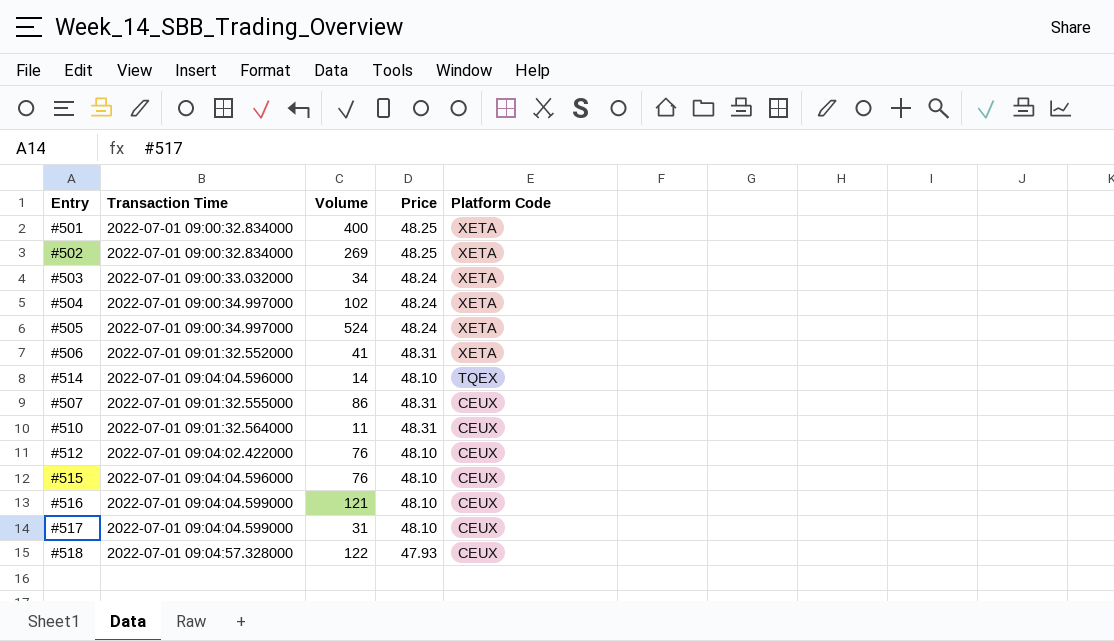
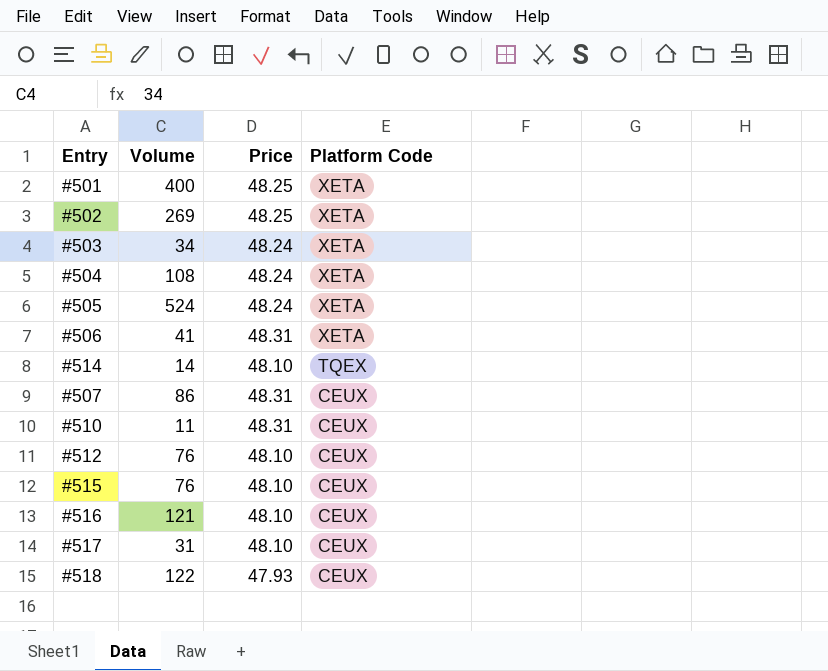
column Transaction Time | position: 2 -> none
#504 | Volume: 102 -> 108

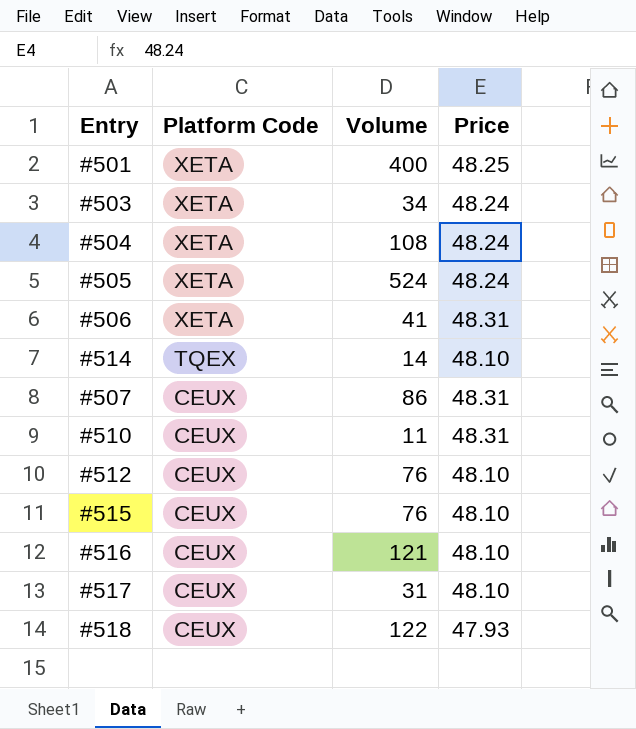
column Platform Code | position: 4 -> 2
row #502: 269 | 48.25 | XETA -> none

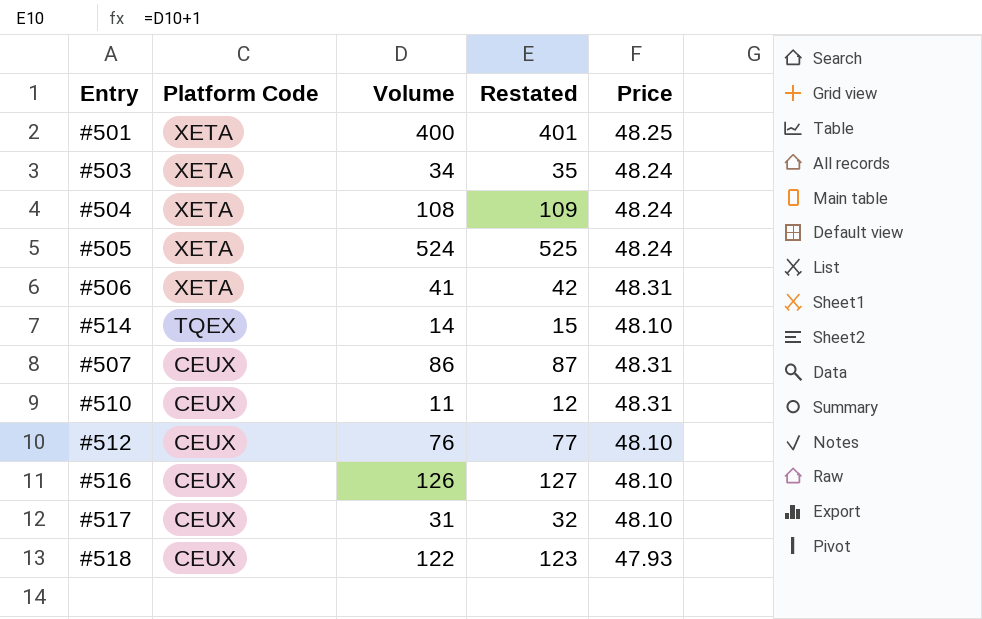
column Restated | formula: none -> [Volume] + 1
row #515: CEUX | 76 | 48.10 -> none
#516 | Volume: 121 -> 126

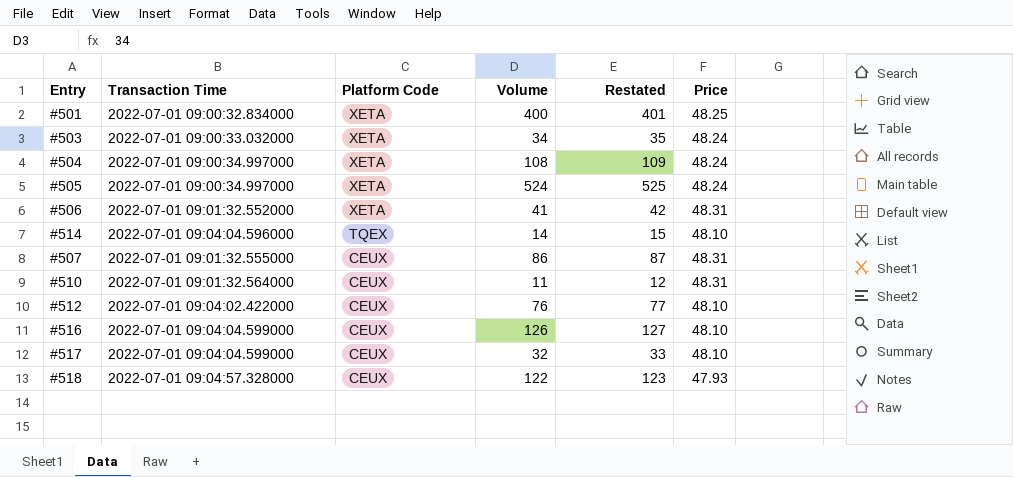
column Transaction Time | position: none -> 2
#517 | Volume: 31 -> 32
#517 | Restated: 32 -> 33

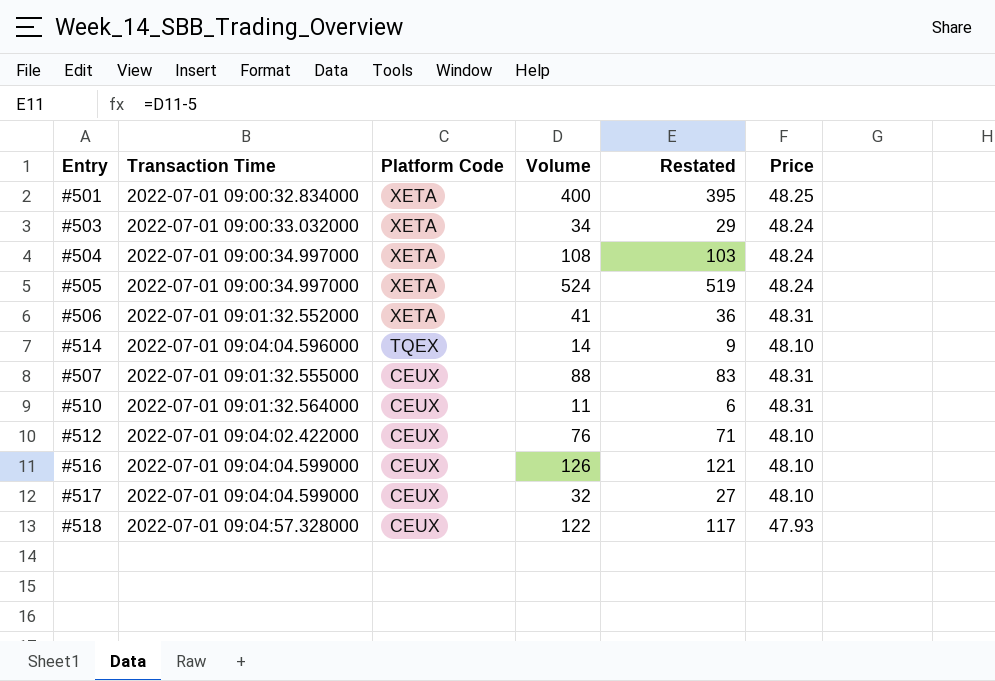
column Restated | formula: [Volume] + 1 -> [Volume] - 5
#507 | Volume: 86 -> 88

